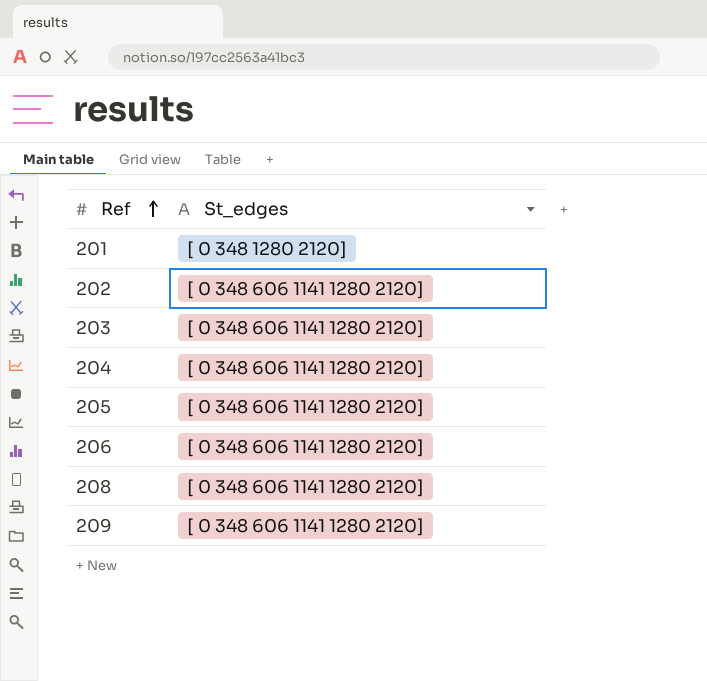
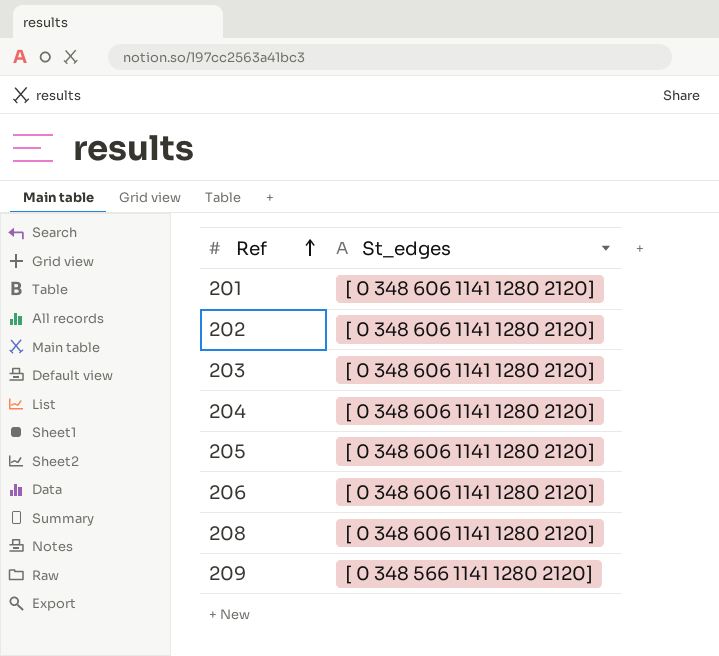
201 | St_edges: [ 0 348 1280 2120] -> [ 0 348 606 1141 1280 2120]
209 | St_edges: [ 0 348 606 1141 1280 2120] -> [ 0 348 566 1141 1280 2120]

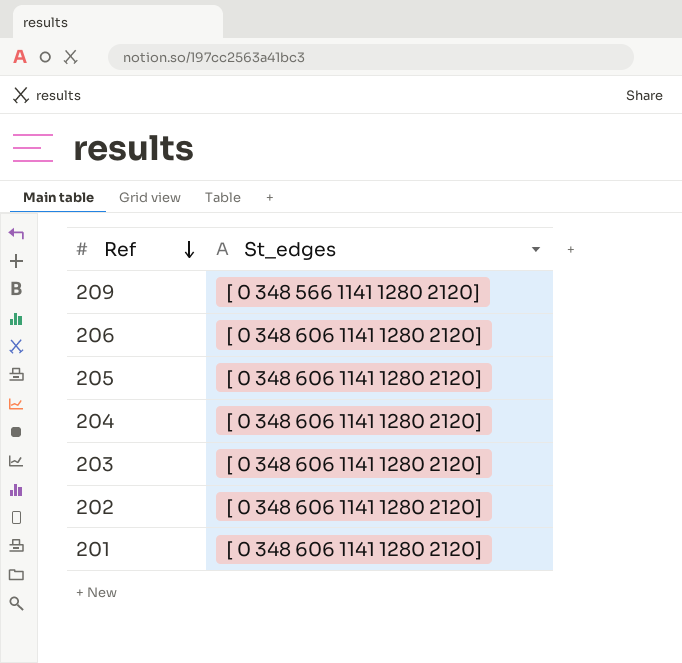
row order: Ref ascending -> Ref descending
row 208: [ 0 348 606 1141 1280 2120] -> none

